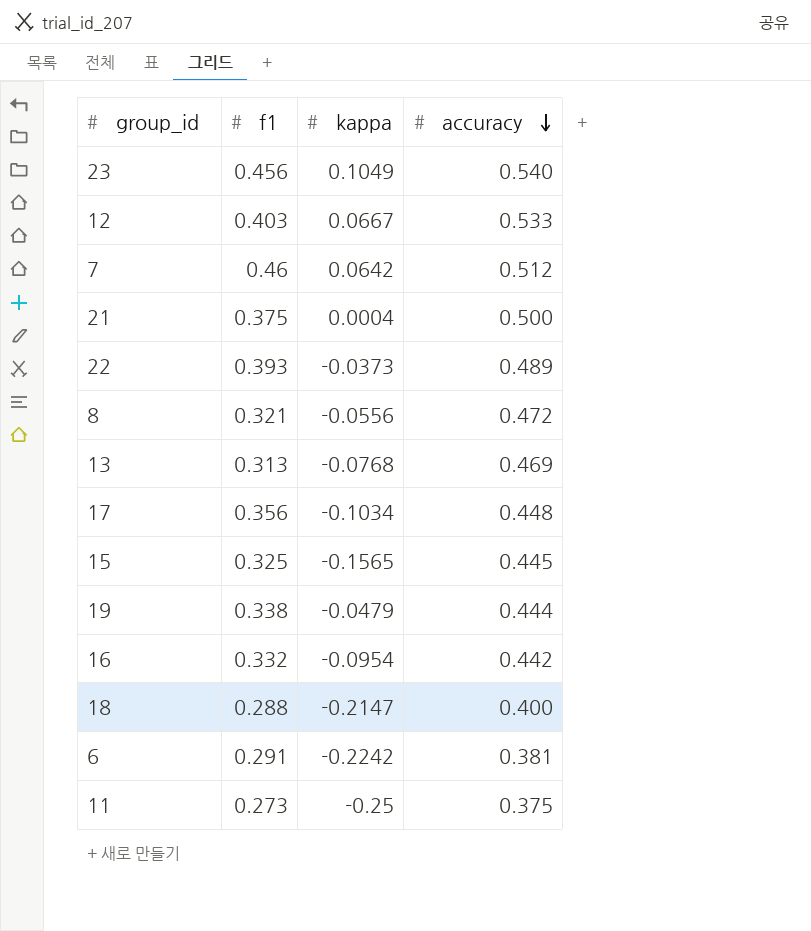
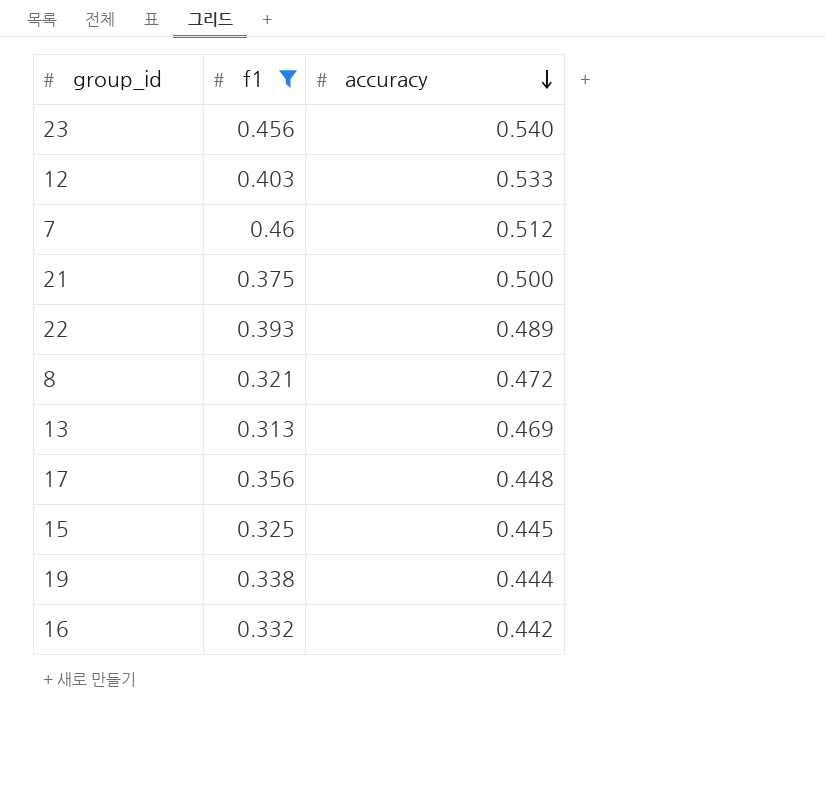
filter: none -> f1 >= 0.313
column kappa | position: 3 -> none

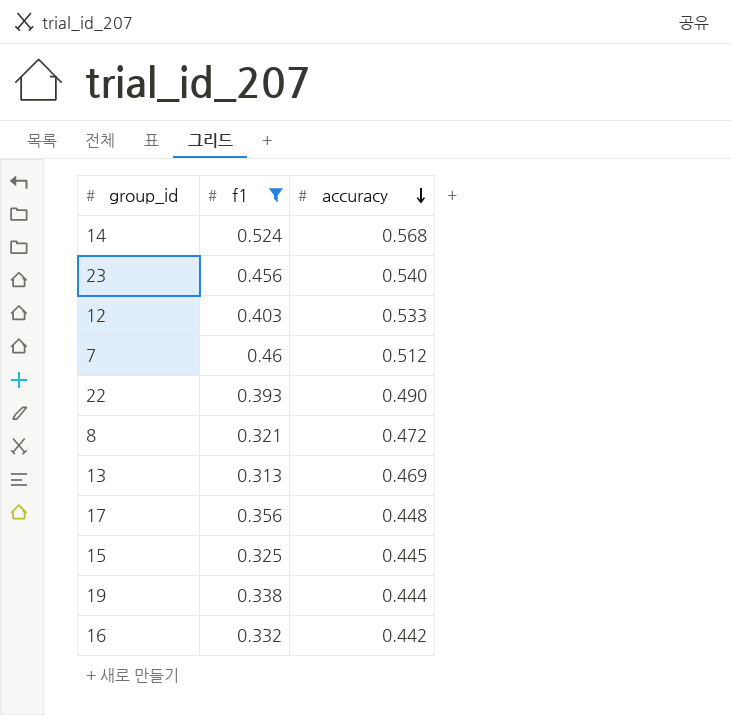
row 21: 0.375 | 0.500 -> none
row 14: none -> 0.524 | 0.568
22 | accuracy: 0.489 -> 0.490

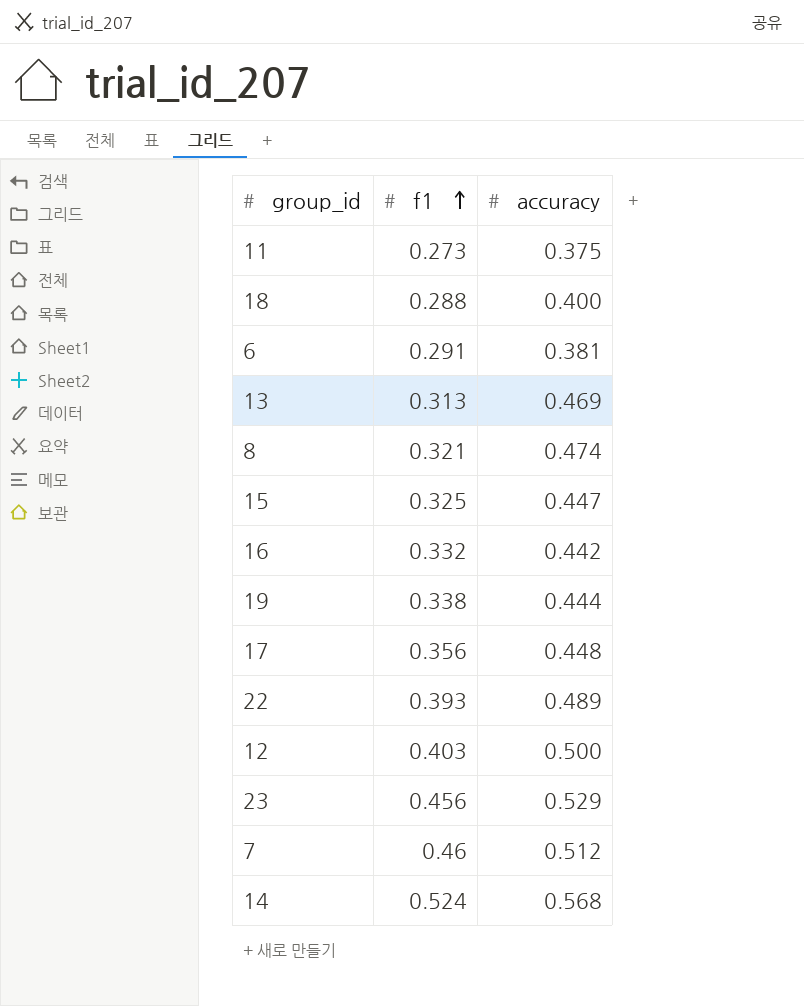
filter: f1 >= 0.313 -> none
row order: accuracy descending -> f1 ascending
8 | accuracy: 0.472 -> 0.474
15 | accuracy: 0.445 -> 0.447
22 | accuracy: 0.490 -> 0.489
12 | accuracy: 0.533 -> 0.500
23 | accuracy: 0.540 -> 0.529

